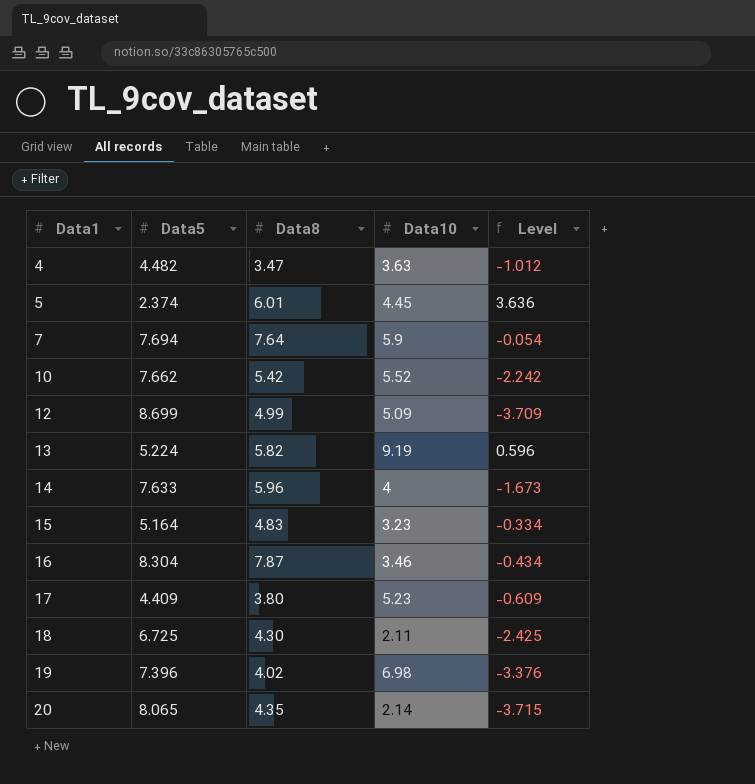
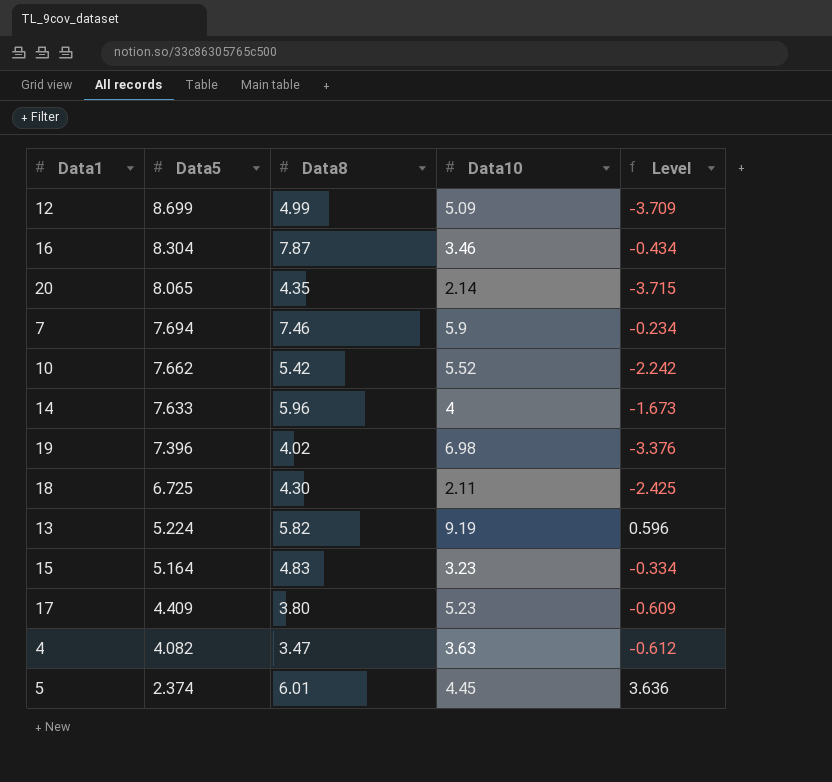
row order: Data1 ascending -> Data5 descending
7 | Data8: 7.64 -> 7.46
7 | Level: -0.054 -> -0.234
4 | Data5: 4.482 -> 4.082
4 | Level: -1.012 -> -0.612

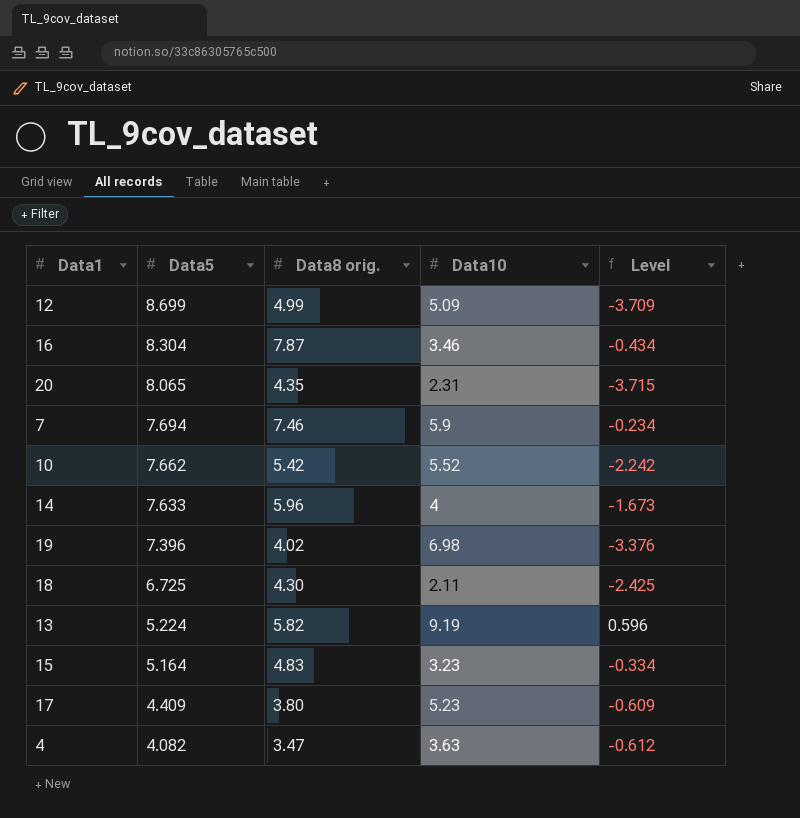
column name: Data8 -> Data8 orig.
row 5: 2.374 | 6.01 | 4.45 | 3.636 -> none
20 | Data10: 2.14 -> 2.31

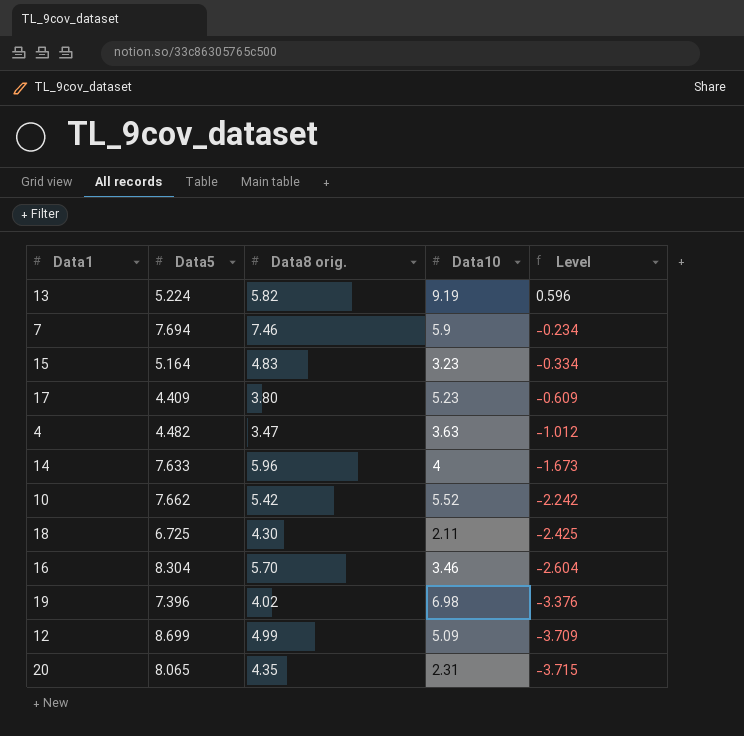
row order: Data5 descending -> Level descending
4 | Data5: 4.082 -> 4.482
4 | Level: -0.612 -> -1.012
16 | Data8 orig.: 7.87 -> 5.70
16 | Level: -0.434 -> -2.604

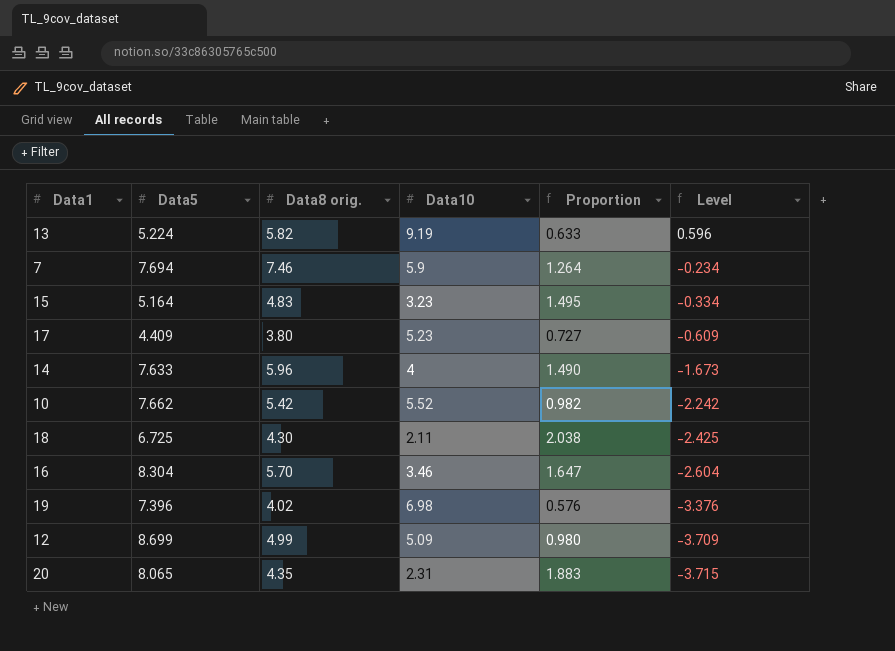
column Proportion | formula: none -> [Data8 orig.] / [Data10]
row 4: 4.482 | 3.47 | 3.63 | -1.012 -> none

